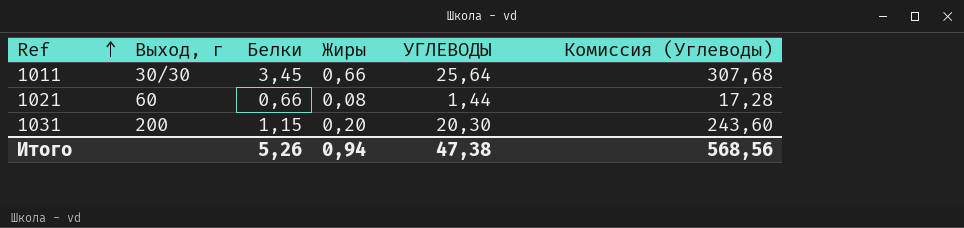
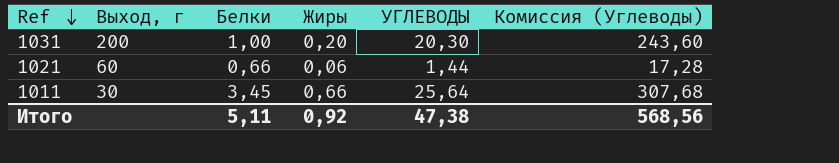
row order: Ref ascending -> Ref descending
1031 | Белки: 1,15 -> 1,00
1021 | Жиры: 0,08 -> 0,06
1011 | Выход, г: 30/30 -> 30
Итого | Белки: 5,26 -> 5,11
Итого | Жиры: 0,94 -> 0,92

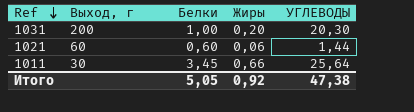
column Комиссия (Углеводы) | formula: [УГЛЕВОДЫ] * 12 -> none
1021 | Белки: 0,66 -> 0,60
Итого | Белки: 5,11 -> 5,05

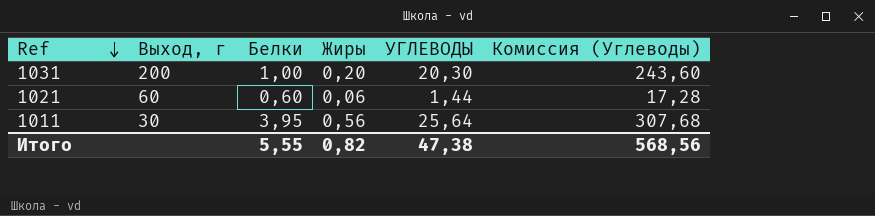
column Комиссия (Углеводы) | formula: none -> [УГЛЕВОДЫ] * 12
1011 | Белки: 3,45 -> 3,95
1011 | Жиры: 0,66 -> 0,56
Итого | Белки: 5,05 -> 5,55
Итого | Жиры: 0,92 -> 0,82

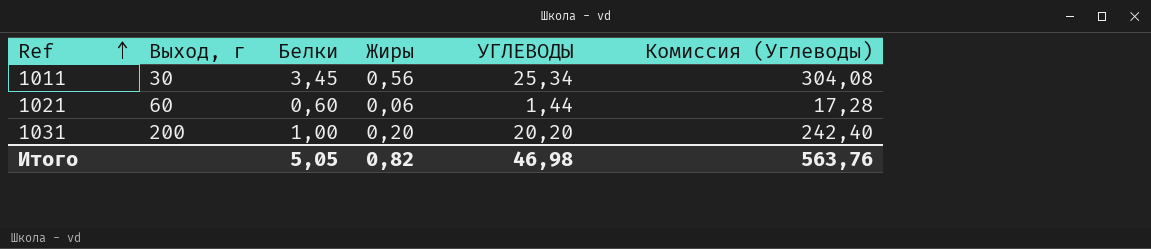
row order: Ref descending -> Ref ascending
1011 | Белки: 3,95 -> 3,45
1011 | УГЛЕВОДЫ: 25,64 -> 25,34
1011 | Комиссия (Углеводы): 307,68 -> 304,08
1031 | УГЛЕВОДЫ: 20,30 -> 20,20
1031 | Комиссия (Углеводы): 243,60 -> 242,40
Итого | Белки: 5,55 -> 5,05
Итого | УГЛЕВОДЫ: 47,38 -> 46,98
Итого | Комиссия (Углеводы): 568,56 -> 563,76

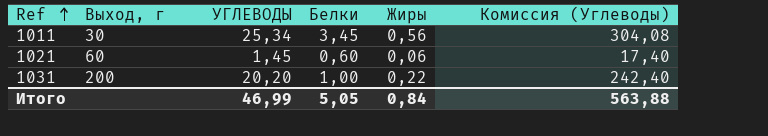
column УГЛЕВОДЫ | position: 5 -> 3
1021 | УГЛЕВОДЫ: 1,44 -> 1,45
1021 | Комиссия (Углеводы): 17,28 -> 17,40
1031 | Жиры: 0,20 -> 0,22
Итого | УГЛЕВОДЫ: 46,98 -> 46,99
Итого | Жиры: 0,82 -> 0,84
Итого | Комиссия (Углеводы): 563,76 -> 563,88

